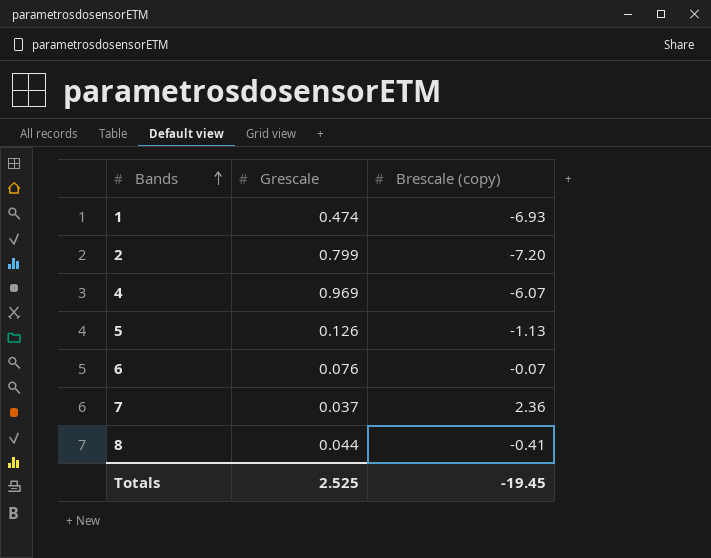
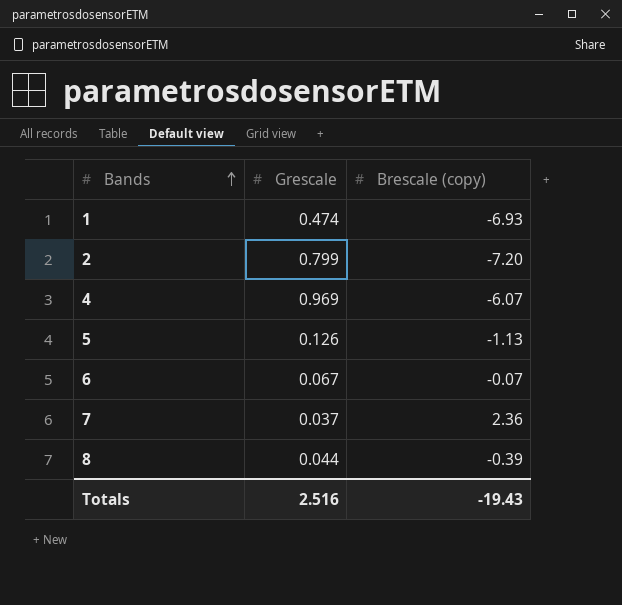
6 | Grescale: 0.076 -> 0.067
8 | Brescale (copy): -0.41 -> -0.39
Totals | Grescale: 2.525 -> 2.516
Totals | Brescale (copy): -19.45 -> -19.43

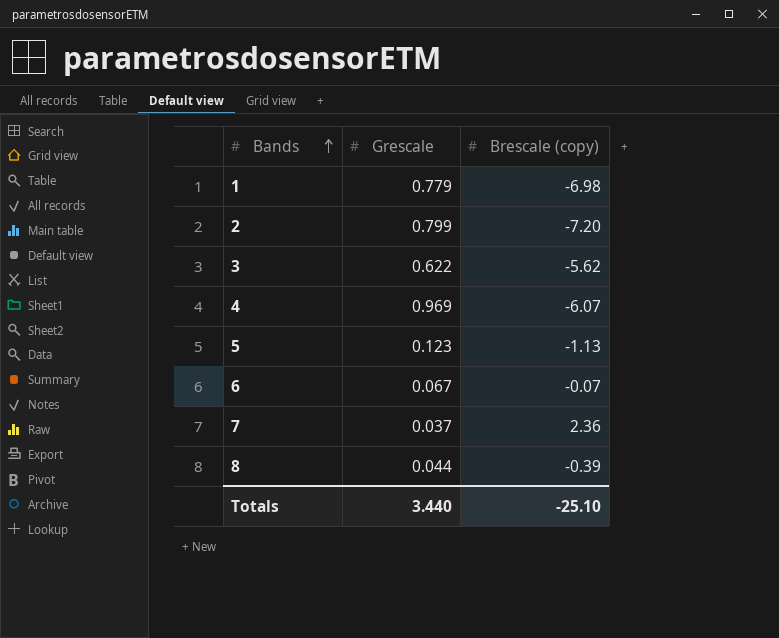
1 | Grescale: 0.474 -> 0.779
1 | Brescale (copy): -6.93 -> -6.98
row 3: none -> 0.622 | -5.62
5 | Grescale: 0.126 -> 0.123
Totals | Grescale: 2.516 -> 3.440
Totals | Brescale (copy): -19.43 -> -25.10

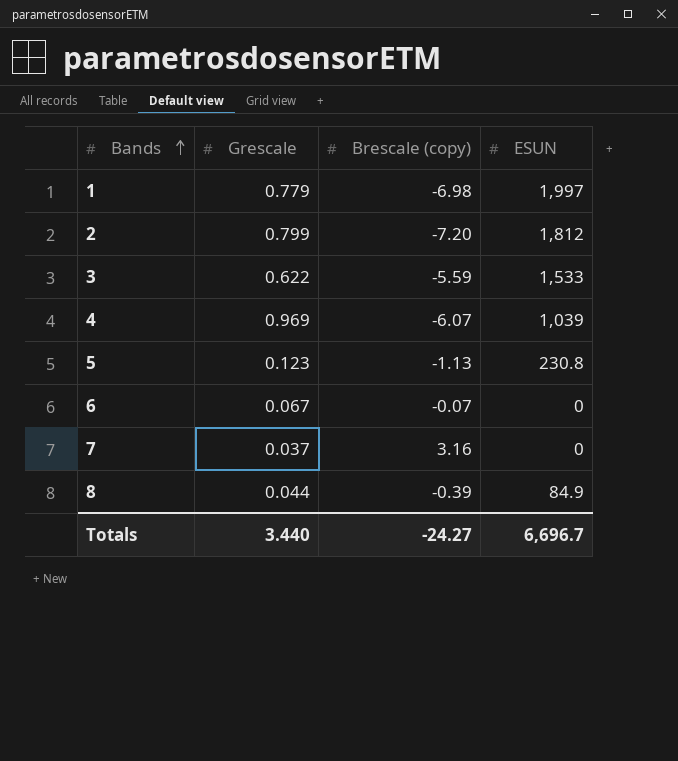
column ESUN | position: none -> 4
3 | Brescale (copy): -5.62 -> -5.59
7 | Brescale (copy): 2.36 -> 3.16
Totals | Brescale (copy): -25.10 -> -24.27

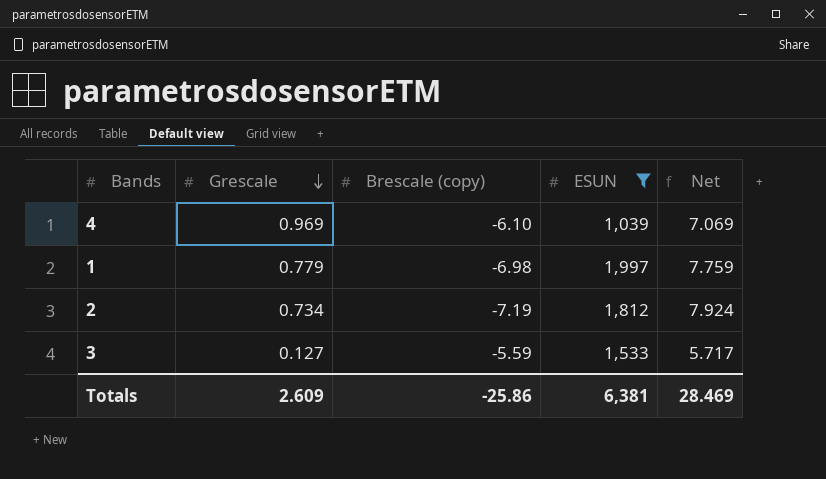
filter: none -> ESUN >= 1,039
row order: Bands ascending -> Grescale descending
column Net | formula: none -> [Grescale] - [Brescale (copy)]
4 | Brescale (copy): -6.07 -> -6.10
2 | Grescale: 0.799 -> 0.734
2 | Brescale (copy): -7.20 -> -7.19
3 | Grescale: 0.622 -> 0.127
Totals | Grescale: 3.440 -> 2.609
Totals | Brescale (copy): -24.27 -> -25.86
Totals | ESUN: 6,696.7 -> 6,381

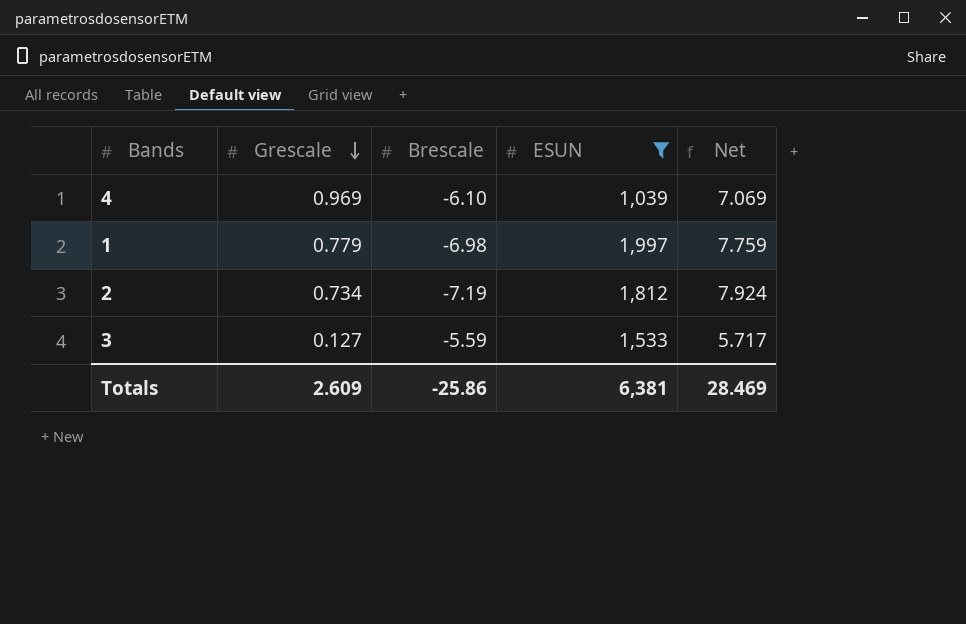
column name: Brescale (copy) -> Brescale

